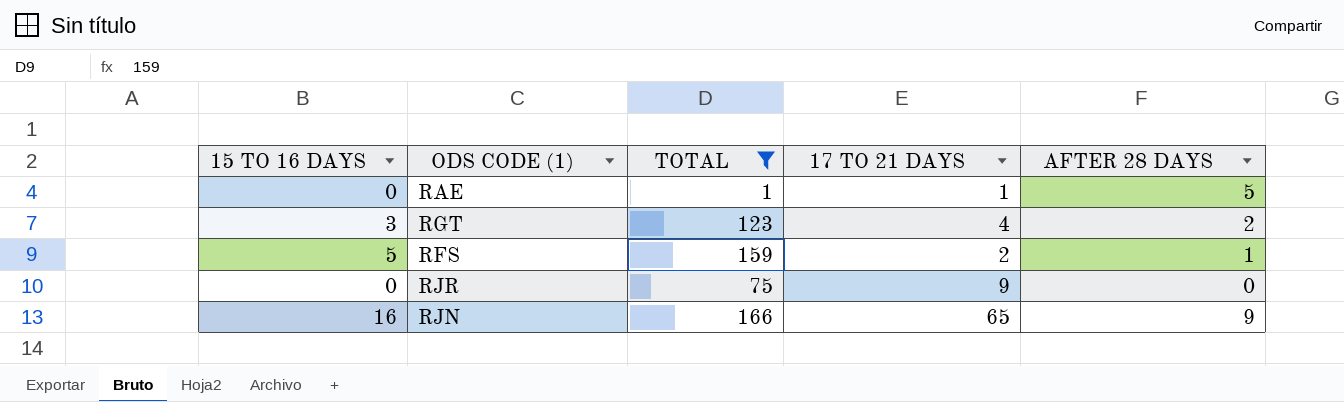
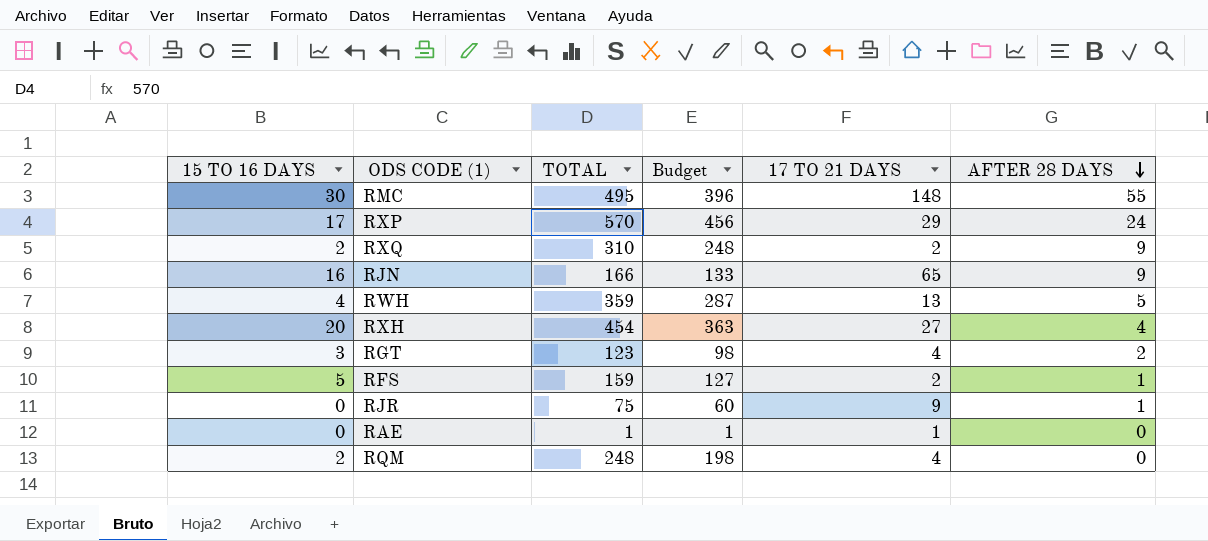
filter: TOTAL <= 166 -> none
row order: none -> AFTER 28 DAYS descending
column Budget | formula: none -> [TOTAL] * 0.8
RJR | AFTER 28 DAYS: 0 -> 1
RAE | AFTER 28 DAYS: 5 -> 0

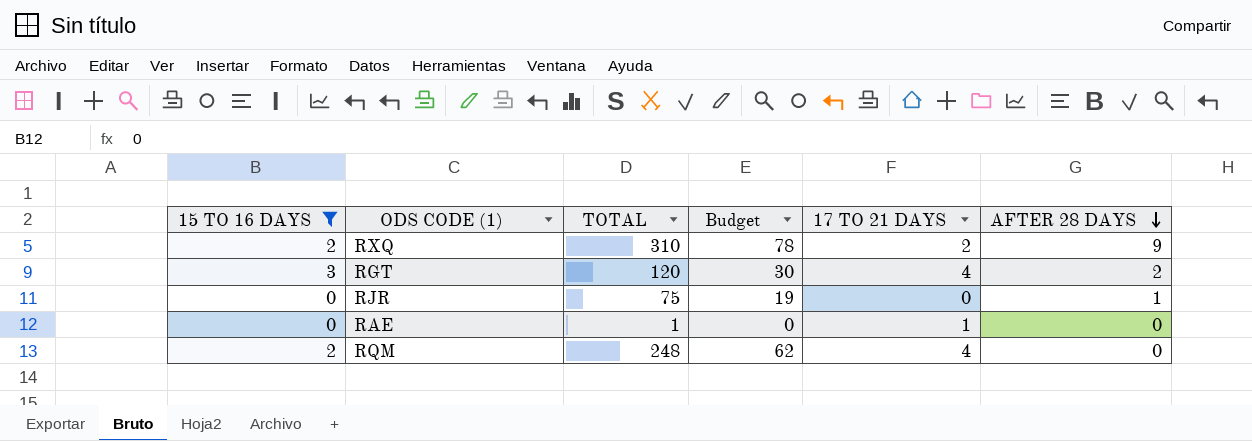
filter: none -> 15 TO 16 DAYS <= 3
column Budget | formula: [TOTAL] * 0.8 -> [TOTAL] * 0.25
RGT | TOTAL: 123 -> 120
RJR | 17 TO 21 DAYS: 9 -> 0

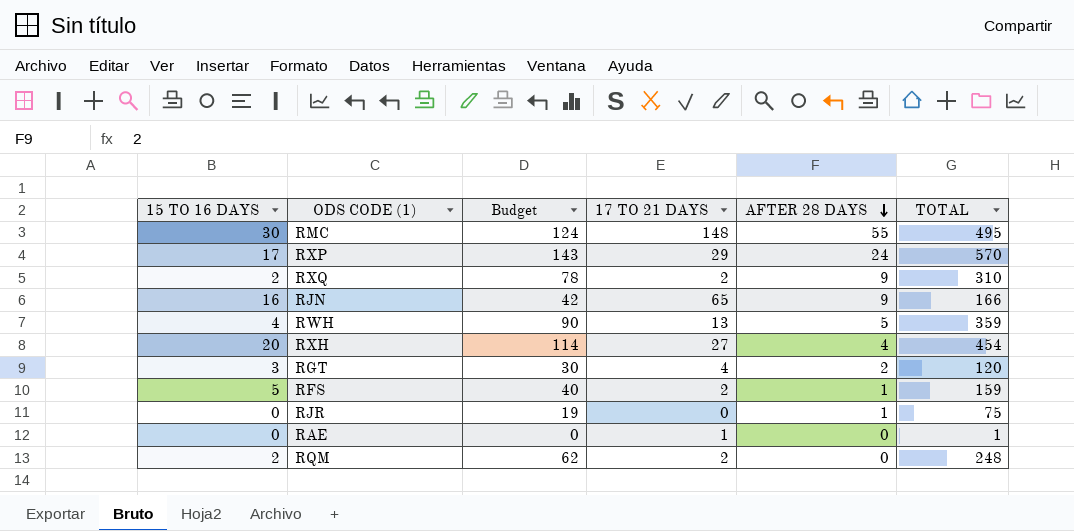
filter: 15 TO 16 DAYS <= 3 -> none
column TOTAL | position: 3 -> 6
RQM | 17 TO 21 DAYS: 4 -> 2

